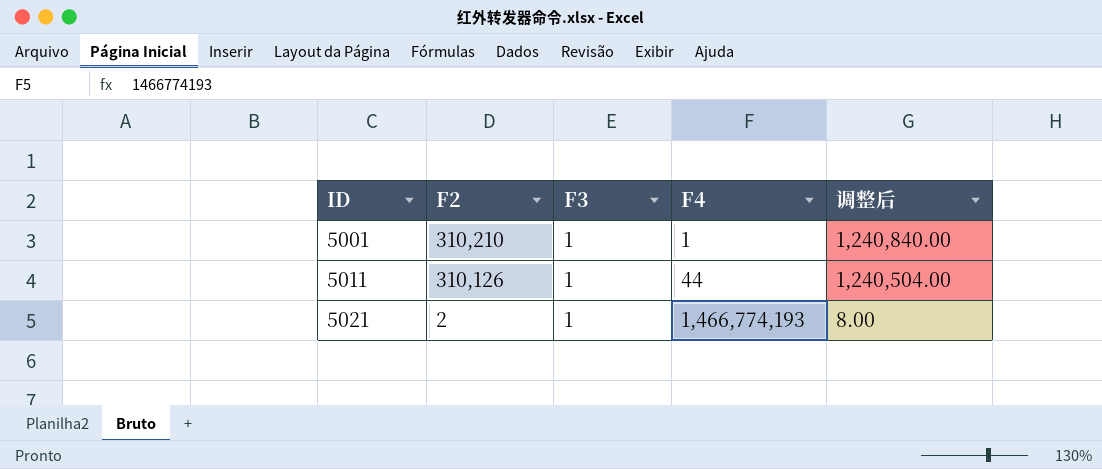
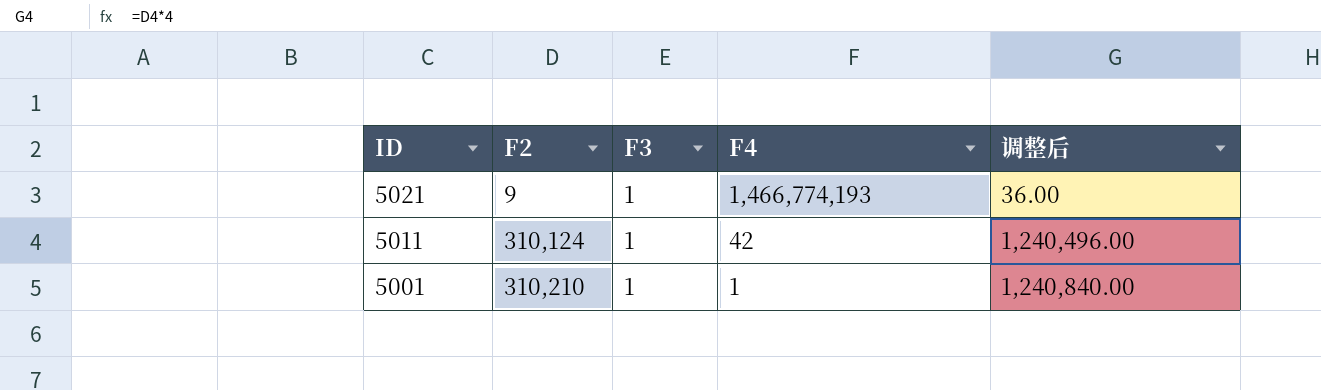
row order: ID ascending -> ID descending
5021 | F2: 2 -> 9
5021 | 调整后: 8.00 -> 36.00
5011 | F2: 310,126 -> 310,124
5011 | F4: 44 -> 42
5011 | 调整后: 1,240,504.00 -> 1,240,496.00

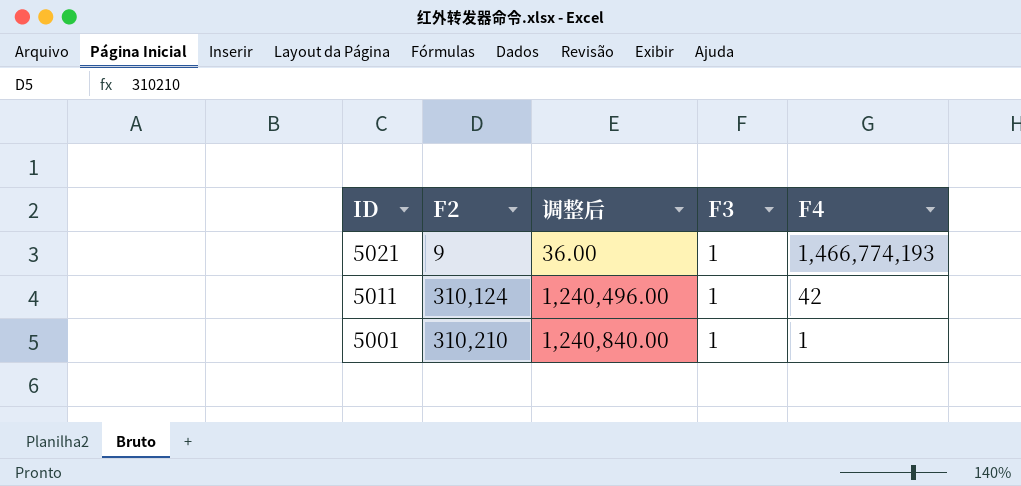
column 调整后 | position: 5 -> 3

